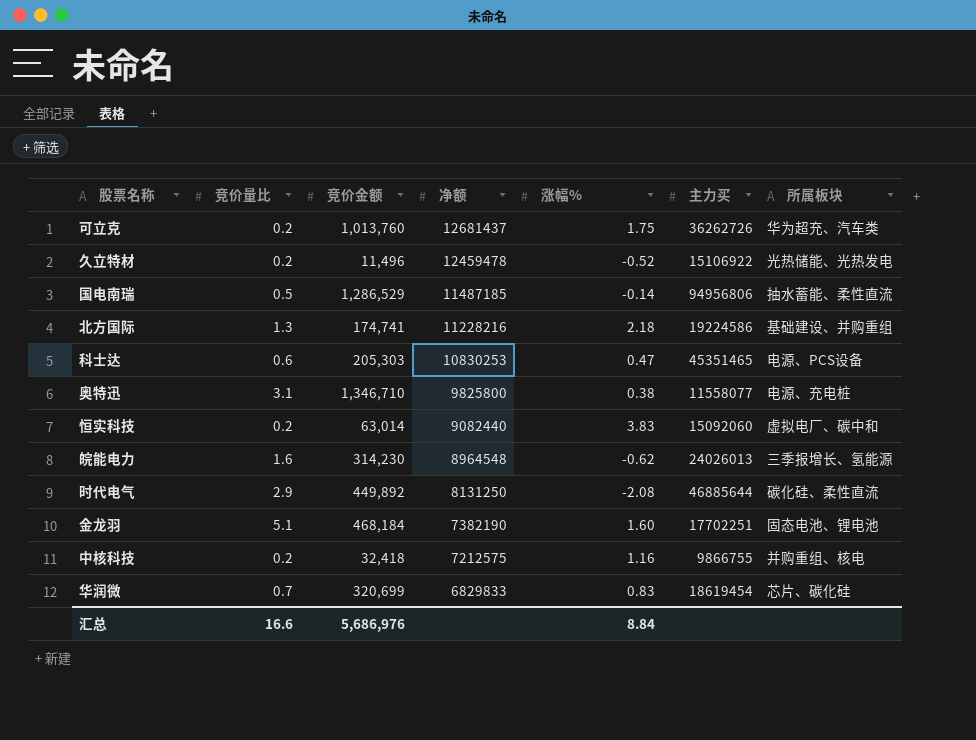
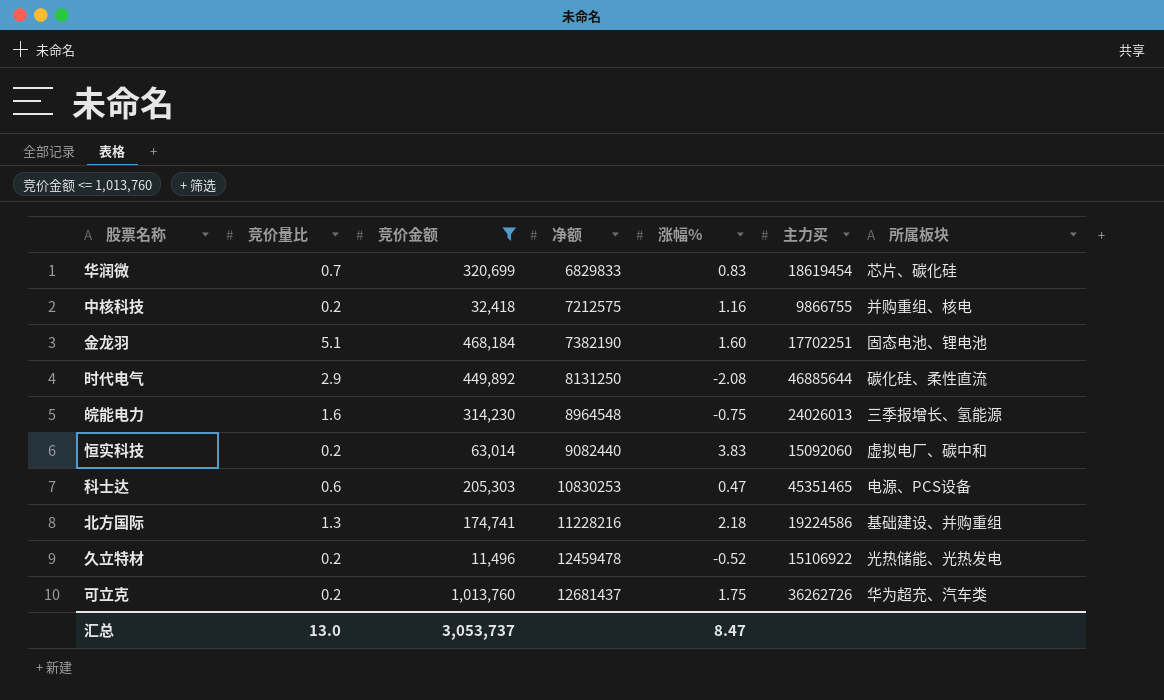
filter: none -> 竞价金额 <= 1,013,760
row order: 净额 descending -> 净额 ascending
皖能电力 | 涨幅%: -0.62 -> -0.75
汇总 | 竞价量比: 16.6 -> 13.0
汇总 | 竞价金额: 5,686,976 -> 3,053,737
汇总 | 涨幅%: 8.84 -> 8.47

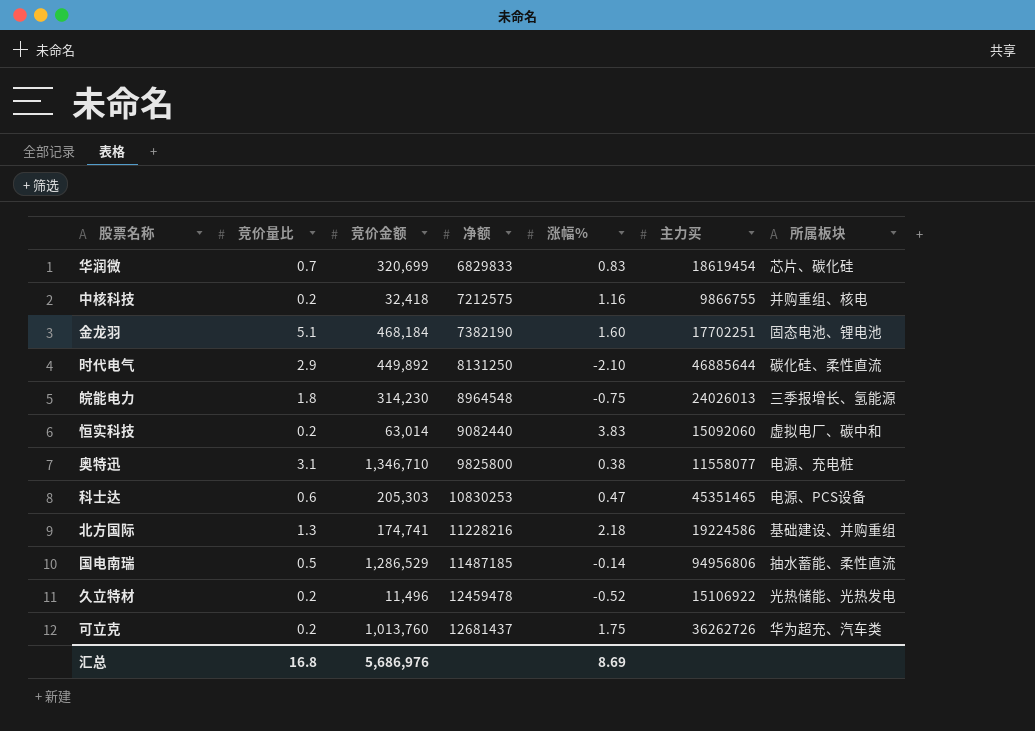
filter: 竞价金额 <= 1,013,760 -> none
时代电气 | 涨幅%: -2.08 -> -2.10
皖能电力 | 竞价量比: 1.6 -> 1.8
汇总 | 竞价量比: 13.0 -> 16.8
汇总 | 竞价金额: 3,053,737 -> 5,686,976
汇总 | 涨幅%: 8.47 -> 8.69

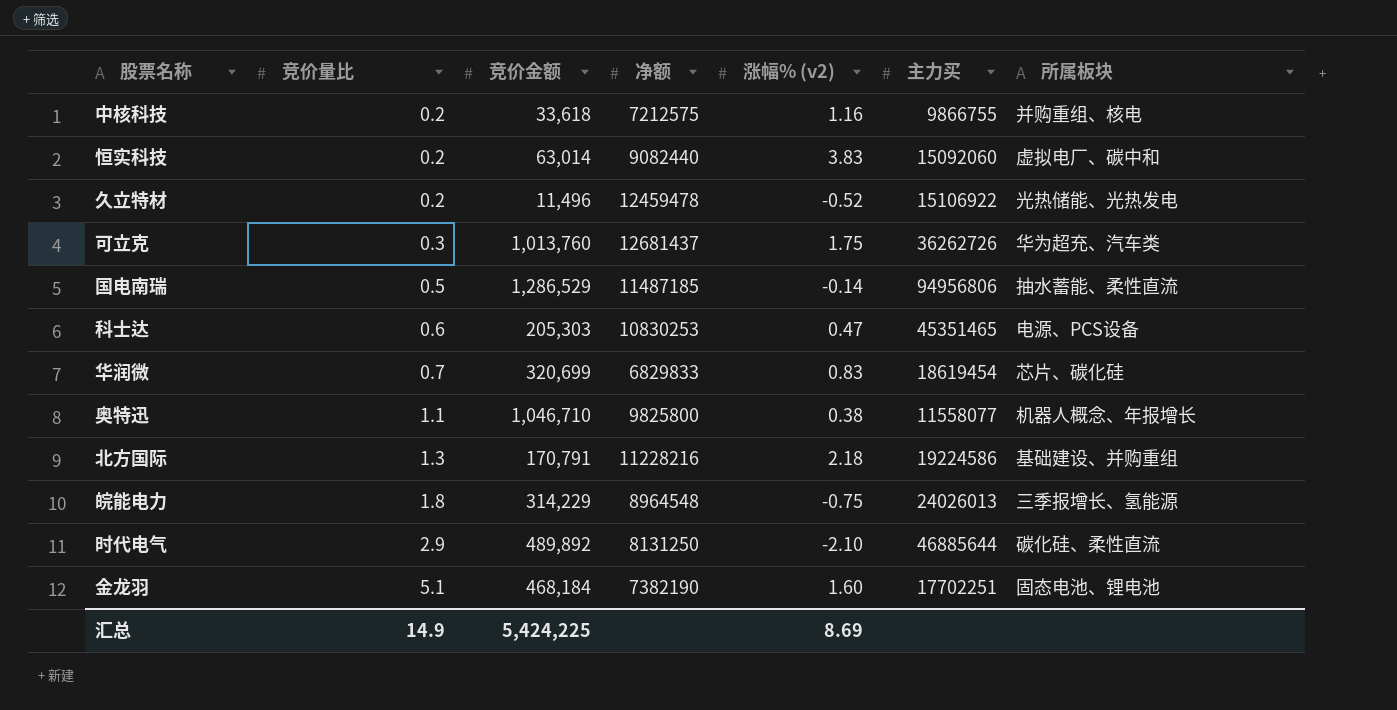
row order: 净额 ascending -> 竞价量比 ascending
column name: 涨幅% -> 涨幅% (v2)
中核科技 | 竞价金额: 32,418 -> 33,618
可立克 | 竞价量比: 0.2 -> 0.3
奥特迅 | 竞价量比: 3.1 -> 1.1
奥特迅 | 竞价金额: 1,346,710 -> 1,046,710
奥特迅 | 所属板块: 电源、充电桩 -> 机器人概念、年报增长
北方国际 | 竞价金额: 174,741 -> 170,791
皖能电力 | 竞价金额: 314,230 -> 314,229
时代电气 | 竞价金额: 449,892 -> 489,892
汇总 | 竞价量比: 16.8 -> 14.9
汇总 | 竞价金额: 5,686,976 -> 5,424,225

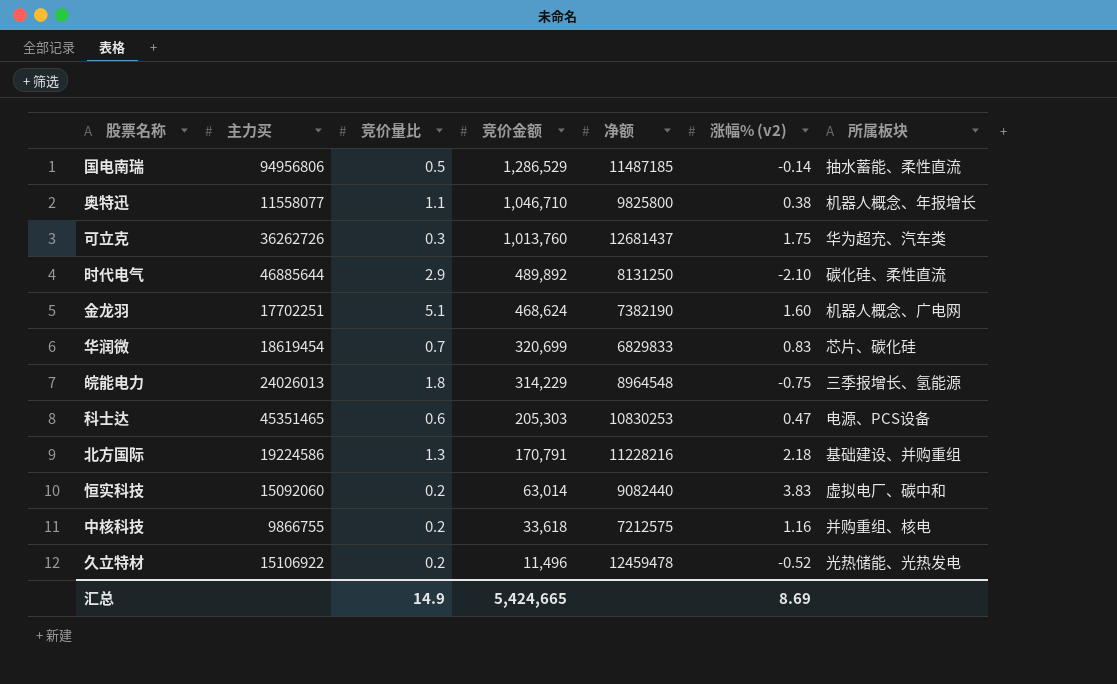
row order: 竞价量比 ascending -> 竞价金额 descending
column 主力买 | position: 6 -> 2
金龙羽 | 竞价金额: 468,184 -> 468,624
金龙羽 | 所属板块: 固态电池、锂电池 -> 机器人概念、广电网
汇总 | 竞价金额: 5,424,225 -> 5,424,665

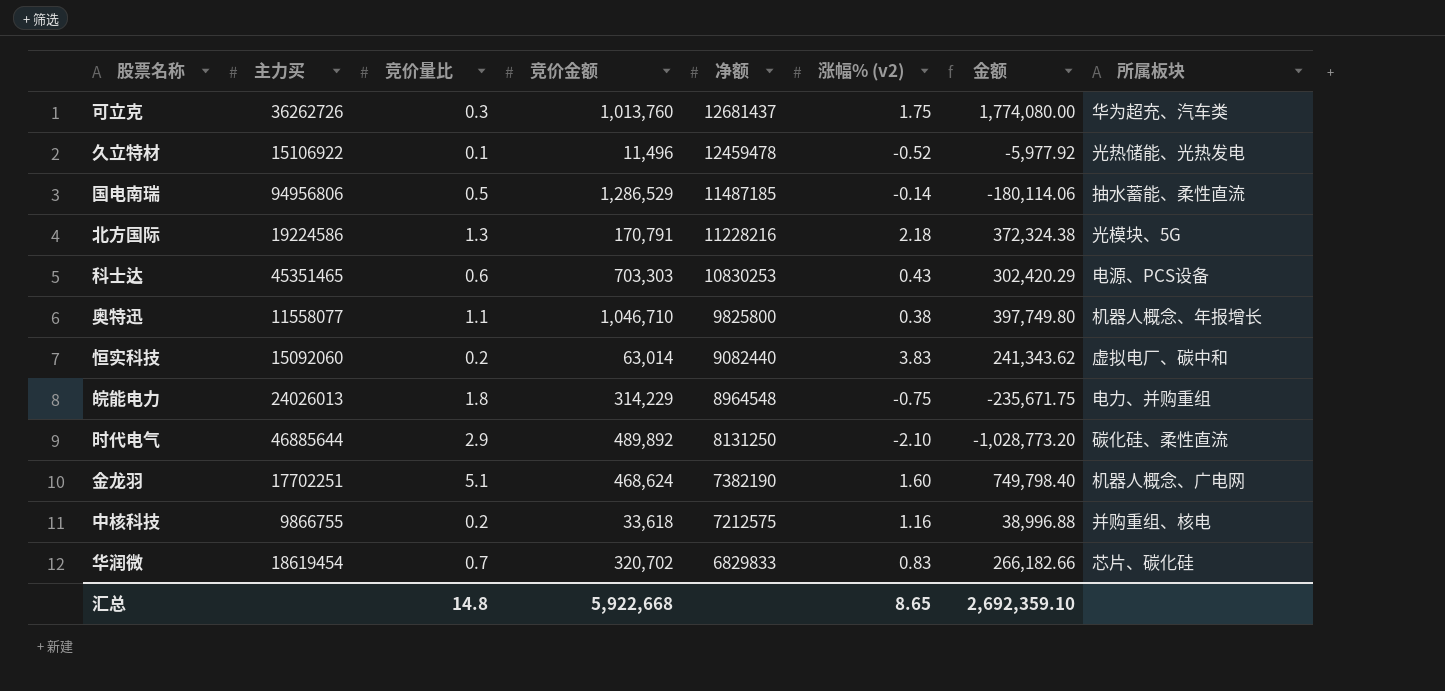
row order: 竞价金额 descending -> 净额 descending
column 金额 | formula: none -> [竞价金额] * [涨幅% (v2)]
久立特材 | 竞价量比: 0.2 -> 0.1
北方国际 | 所属板块: 基础建设、并购重组 -> 光模块、5G
科士达 | 竞价金额: 205,303 -> 703,303
科士达 | 涨幅% (v2): 0.47 -> 0.43
皖能电力 | 所属板块: 三季报增长、氢能源 -> 电力、并购重组
华润微 | 竞价金额: 320,699 -> 320,702
汇总 | 竞价量比: 14.9 -> 14.8
汇总 | 竞价金额: 5,424,665 -> 5,922,668
汇总 | 涨幅% (v2): 8.69 -> 8.65

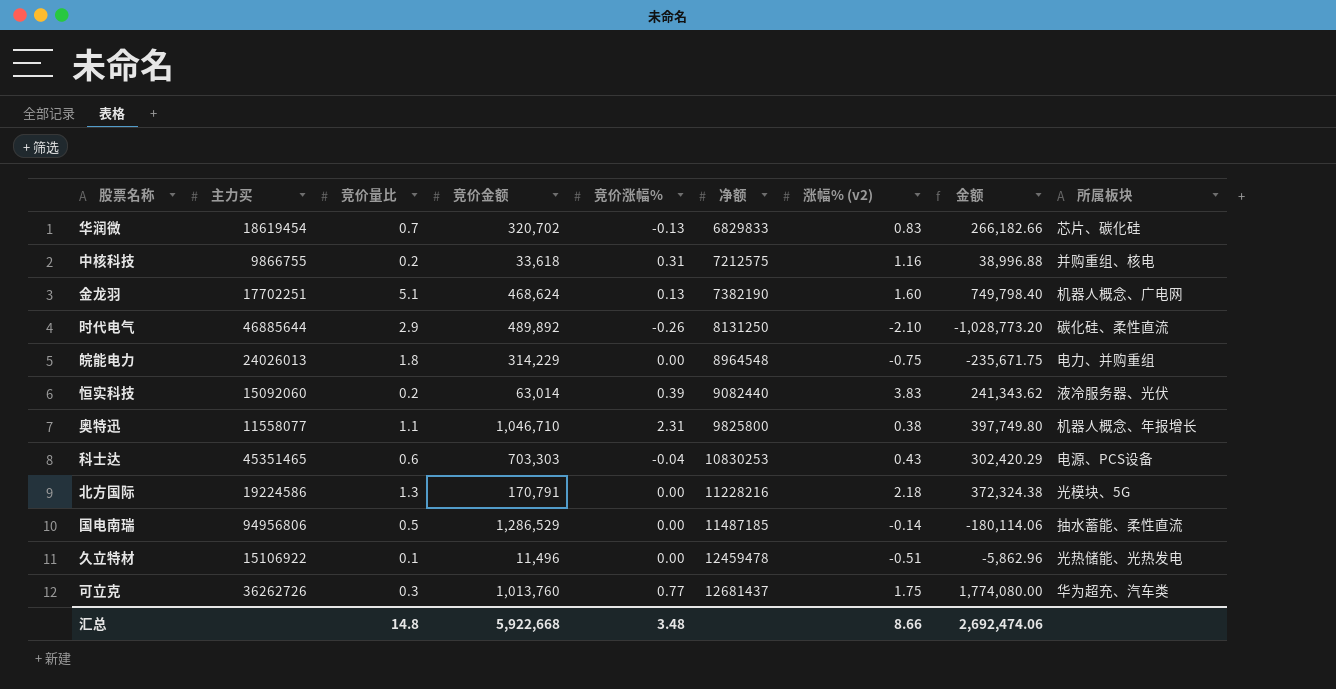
row order: 净额 descending -> 净额 ascending
column 竞价涨幅% | position: none -> 5
恒实科技 | 所属板块: 虚拟电厂、碳中和 -> 液冷服务器、光伏
久立特材 | 涨幅% (v2): -0.52 -> -0.51
久立特材 | 金额: -5,977.92 -> -5,862.96
汇总 | 涨幅% (v2): 8.65 -> 8.66
汇总 | 金额: 2,692,359.10 -> 2,692,474.06

